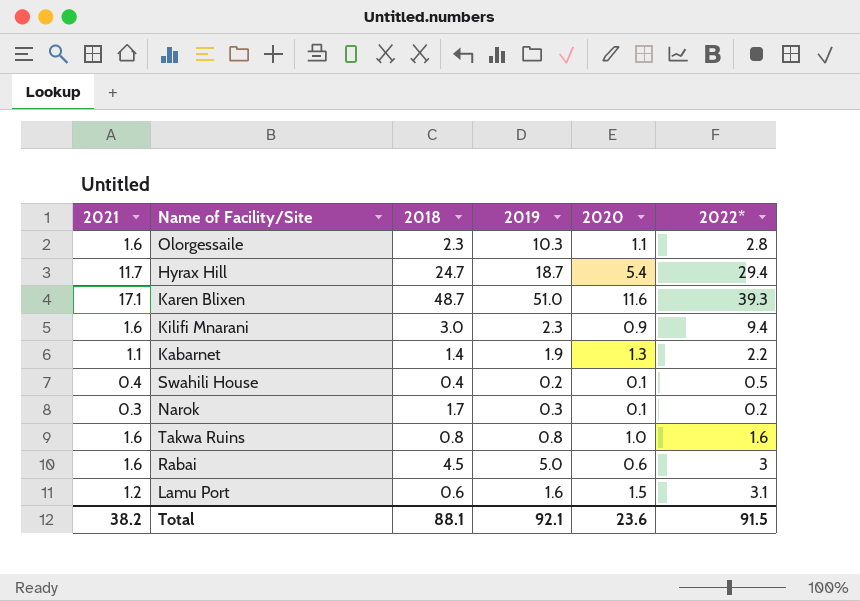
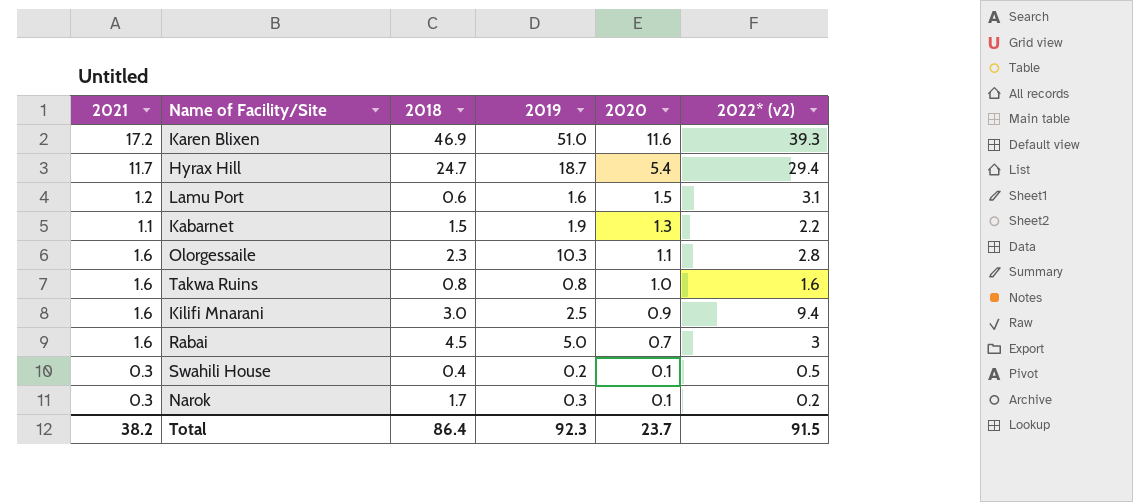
row order: none -> 2020 descending
column name: 2022* -> 2022* (v2)
Karen Blixen | 2021: 17.1 -> 17.2
Karen Blixen | 2018: 48.7 -> 46.9
Kabarnet | 2018: 1.4 -> 1.5
Kilifi Mnarani | 2019: 2.3 -> 2.5
Rabai | 2020: 0.6 -> 0.7
Swahili House | 2021: 0.4 -> 0.3
Total | 2018: 88.1 -> 86.4
Total | 2019: 92.1 -> 92.3
Total | 2020: 23.6 -> 23.7

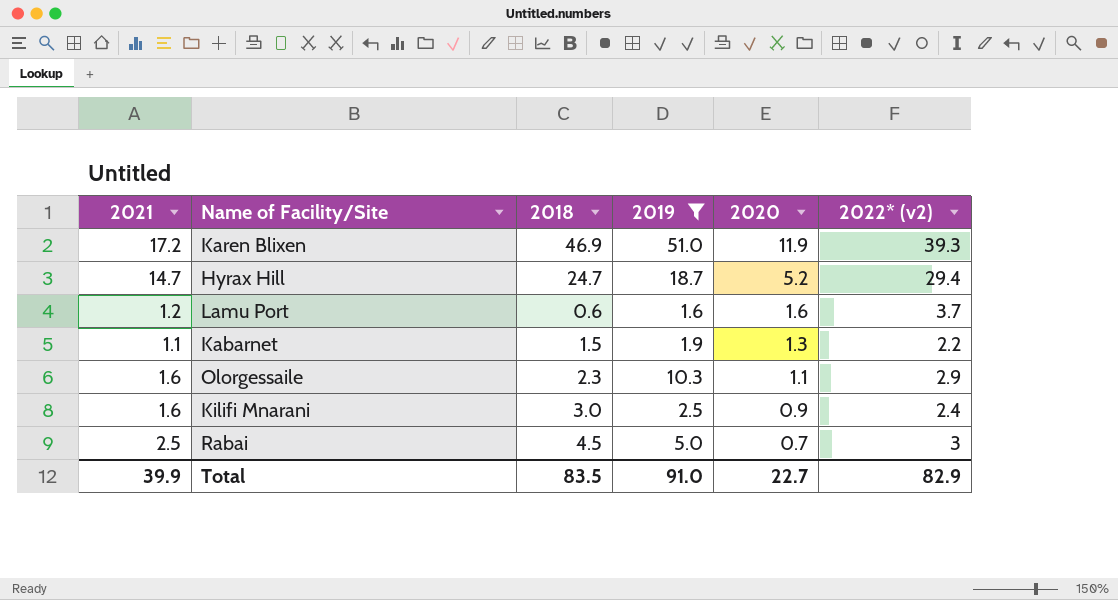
filter: none -> 2019 >= 1.6
Karen Blixen | 2020: 11.6 -> 11.9
Hyrax Hill | 2021: 11.7 -> 14.7
Hyrax Hill | 2020: 5.4 -> 5.2
Lamu Port | 2020: 1.5 -> 1.6
Lamu Port | 2022* (v2): 3.1 -> 3.7
Olorgessaile | 2022* (v2): 2.8 -> 2.9
Kilifi Mnarani | 2022* (v2): 9.4 -> 2.4
Rabai | 2021: 1.6 -> 2.5
Total | 2021: 38.2 -> 39.9
Total | 2018: 86.4 -> 83.5
Total | 2019: 92.3 -> 91.0
Total | 2020: 23.7 -> 22.7
Total | 2022* (v2): 91.5 -> 82.9

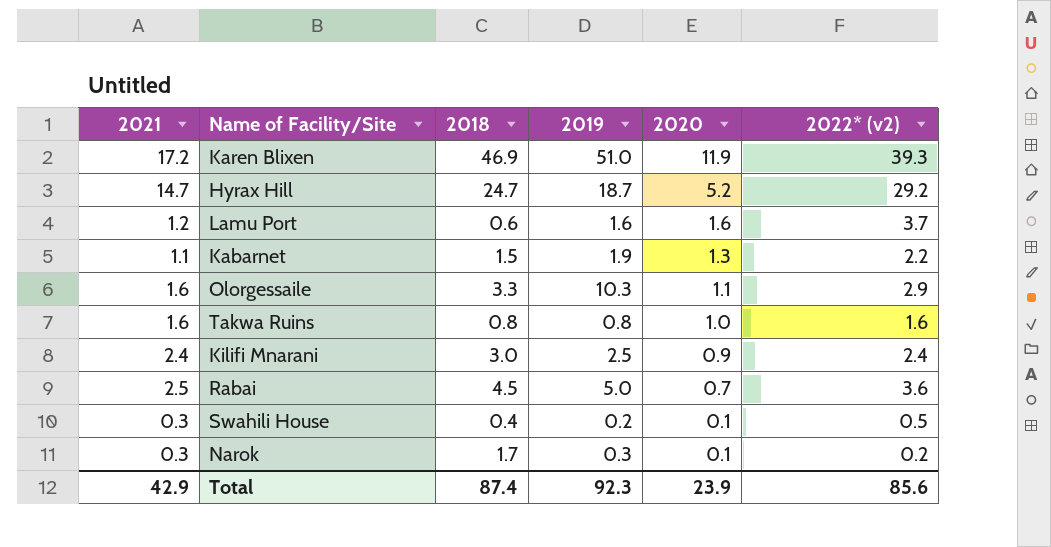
filter: 2019 >= 1.6 -> none
Hyrax Hill | 2022* (v2): 29.4 -> 29.2
Olorgessaile | 2018: 2.3 -> 3.3
Kilifi Mnarani | 2021: 1.6 -> 2.4
Rabai | 2022* (v2): 3 -> 3.6
Total | 2021: 39.9 -> 42.9
Total | 2018: 83.5 -> 87.4
Total | 2019: 91.0 -> 92.3
Total | 2020: 22.7 -> 23.9
Total | 2022* (v2): 82.9 -> 85.6

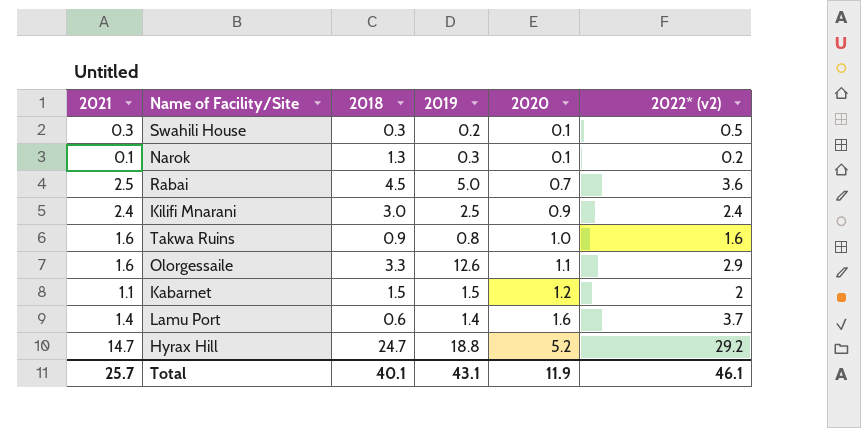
row order: 2020 descending -> 2020 ascending
row Karen Blixen: 17.2 | 46.9 | 51.0 | 11.9 | 39.3 -> none
Swahili House | 2018: 0.4 -> 0.3
Narok | 2021: 0.3 -> 0.1
Narok | 2018: 1.7 -> 1.3
Takwa Ruins | 2018: 0.8 -> 0.9
Olorgessaile | 2019: 10.3 -> 12.6
Kabarnet | 2019: 1.9 -> 1.5
Kabarnet | 2020: 1.3 -> 1.2
Kabarnet | 2022* (v2): 2.2 -> 2
Lamu Port | 2021: 1.2 -> 1.4
Lamu Port | 2019: 1.6 -> 1.4
Hyrax Hill | 2019: 18.7 -> 18.8
Total | 2021: 42.9 -> 25.7
Total | 2018: 87.4 -> 40.1
Total | 2019: 92.3 -> 43.1
Total | 2020: 23.9 -> 11.9
Total | 2022* (v2): 85.6 -> 46.1

